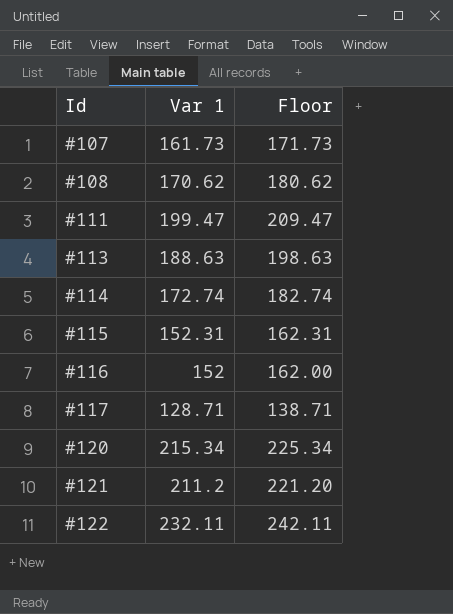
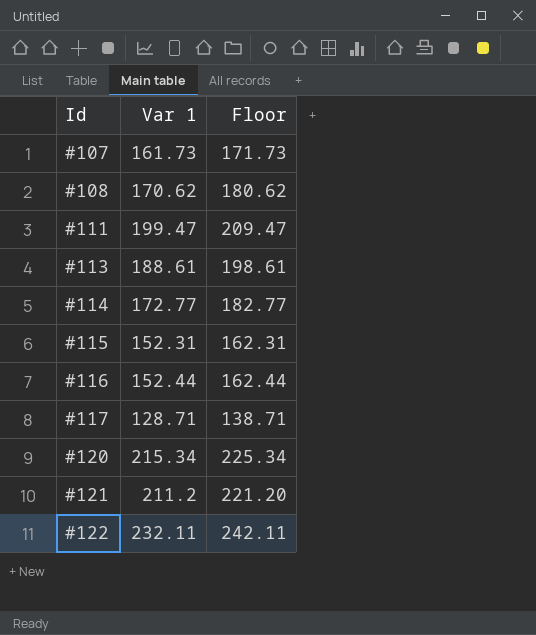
#113 | Var 1: 188.63 -> 188.61
#113 | Floor: 198.63 -> 198.61
#114 | Var 1: 172.74 -> 172.77
#114 | Floor: 182.74 -> 182.77
#116 | Var 1: 152 -> 152.44
#116 | Floor: 162.00 -> 162.44

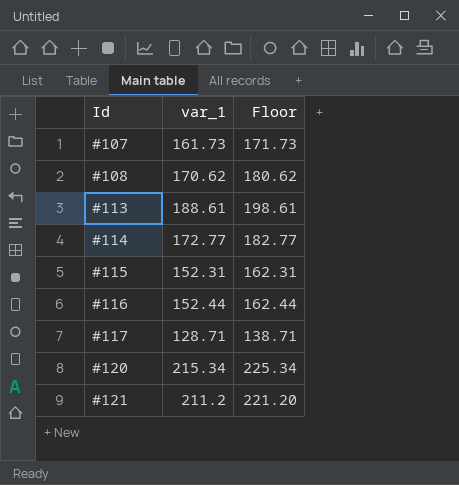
column name: Var 1 -> var_1
row #111: 199.47 | 209.47 -> none
row #122: 232.11 | 242.11 -> none

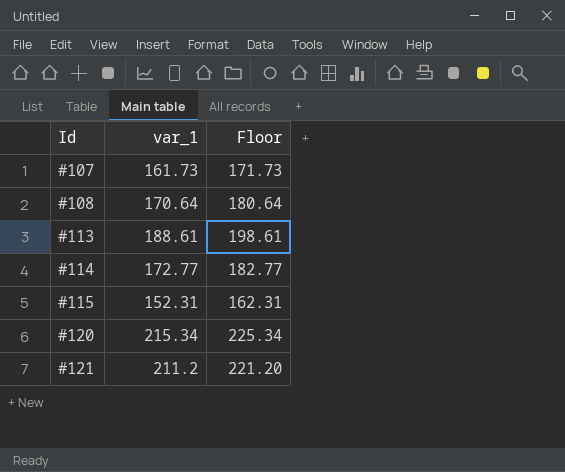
row #116: 152.44 | 162.44 -> none
row #117: 128.71 | 138.71 -> none
#108 | var_1: 170.62 -> 170.64
#108 | Floor: 180.62 -> 180.64

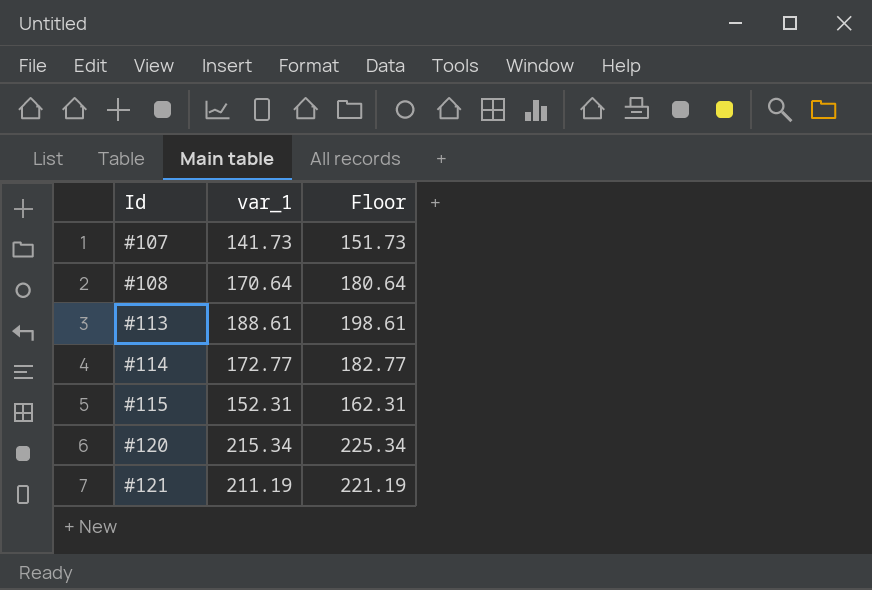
#107 | var_1: 161.73 -> 141.73
#107 | Floor: 171.73 -> 151.73
#121 | var_1: 211.2 -> 211.19
#121 | Floor: 221.20 -> 221.19

